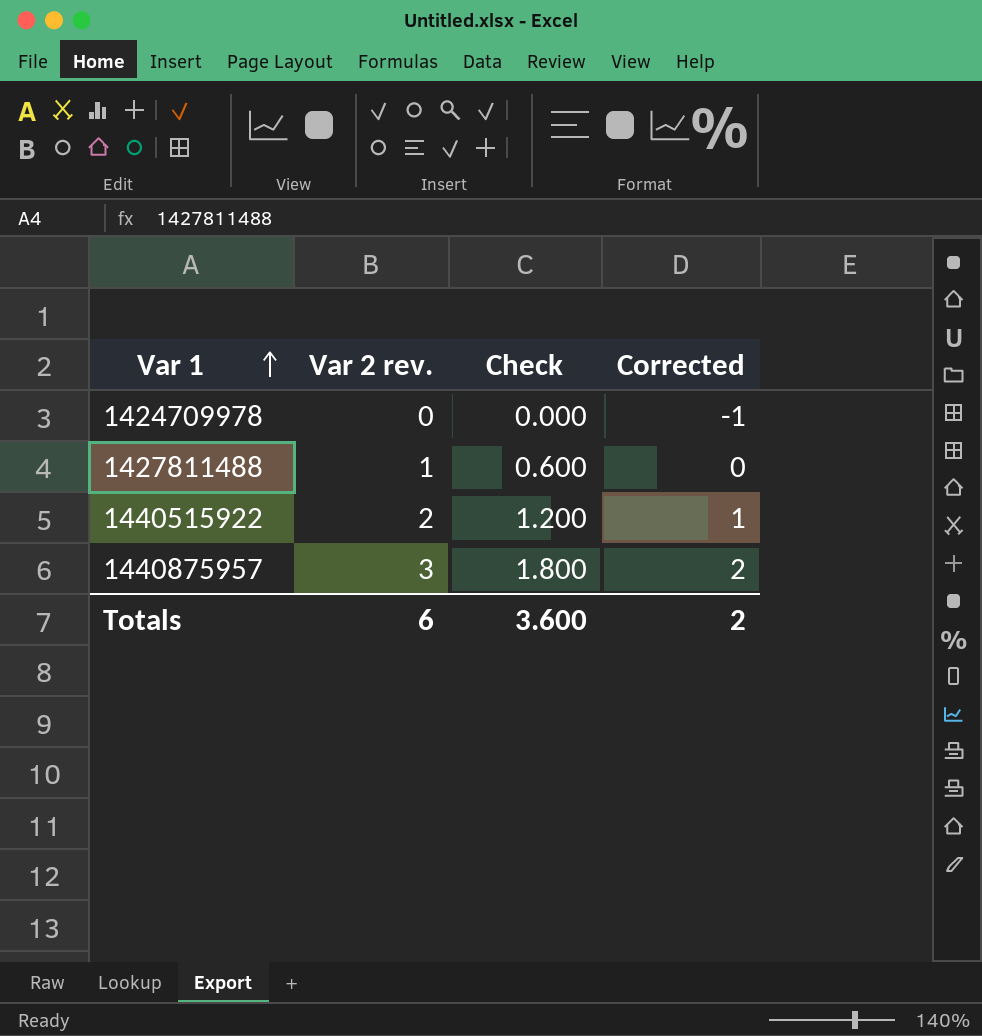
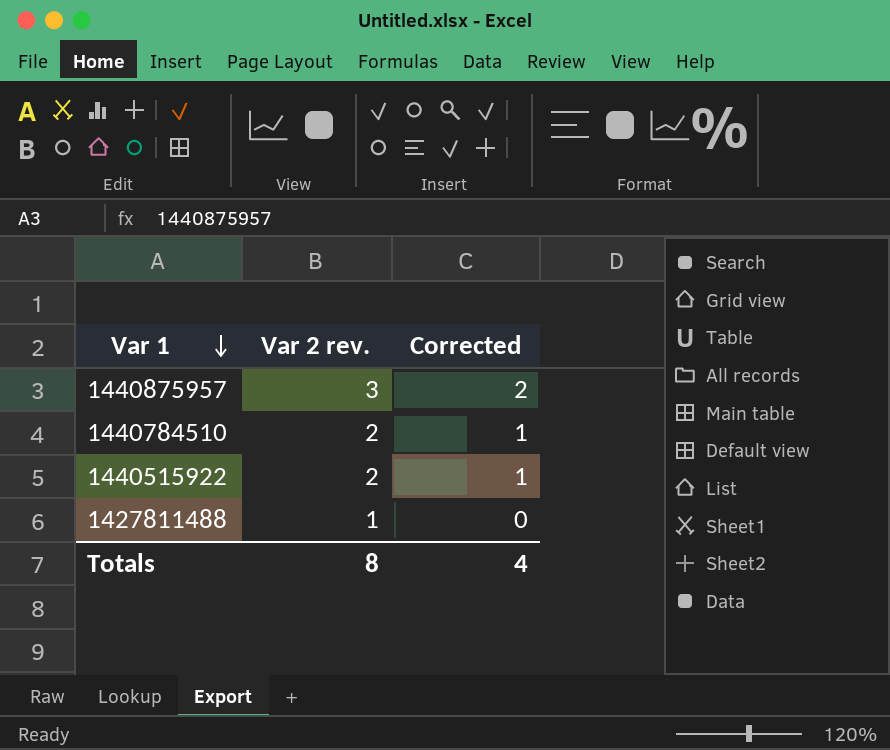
row order: Var 1 ascending -> Var 1 descending
column Check | formula: [Var 2 rev.] * 0.6 -> none
row 1424709978: 0 | 0.000 | -1 -> none
row 1440784510: none -> 2 | 1
Totals | Var 2 rev.: 6 -> 8
Totals | Corrected: 2 -> 4

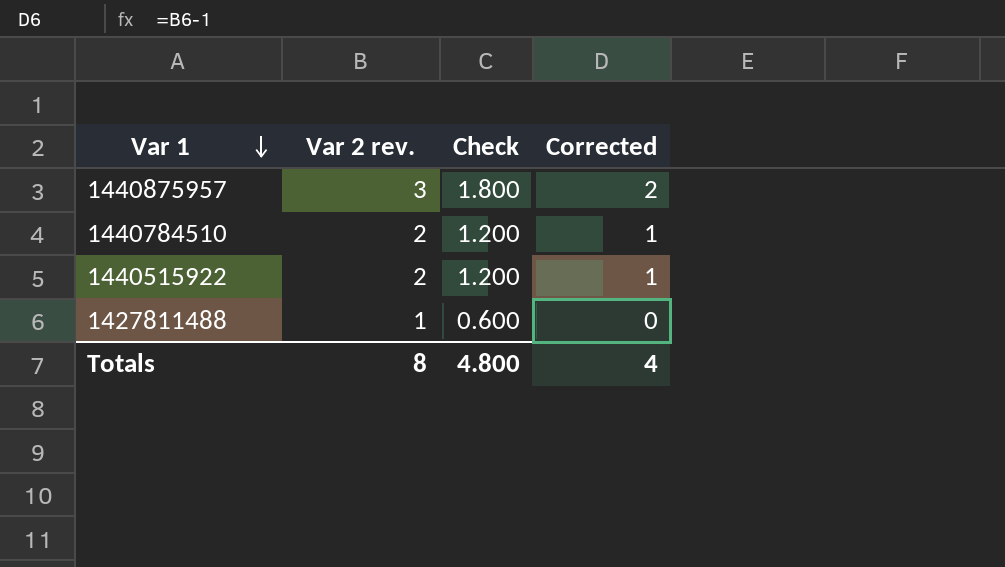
column Check | formula: none -> [Var 2 rev.] * 0.6

